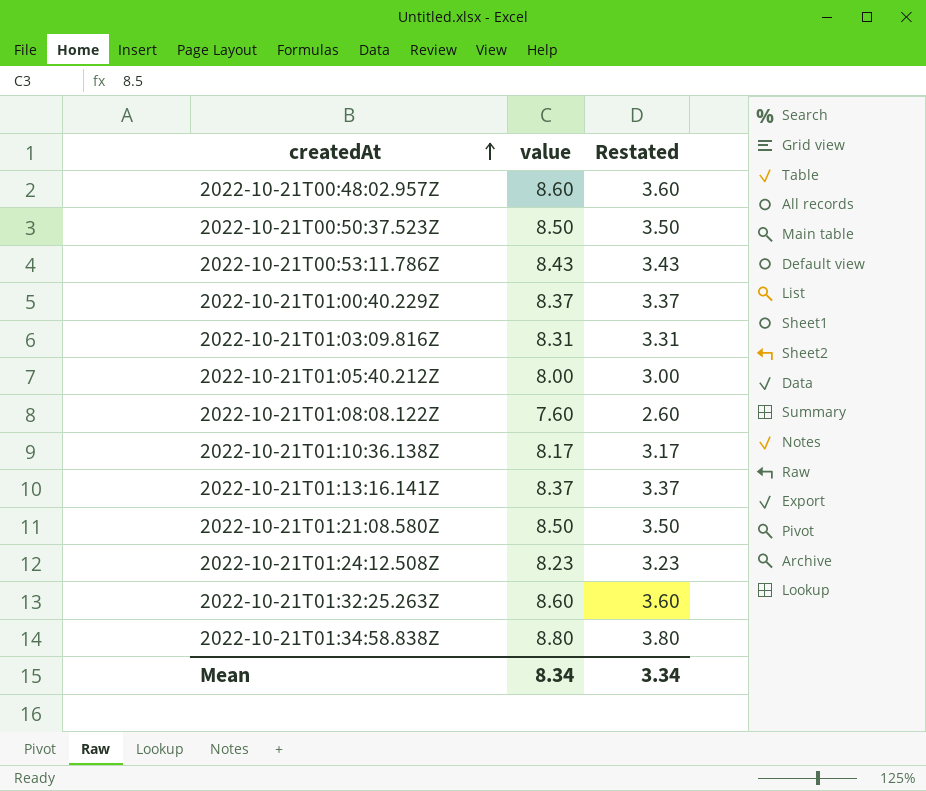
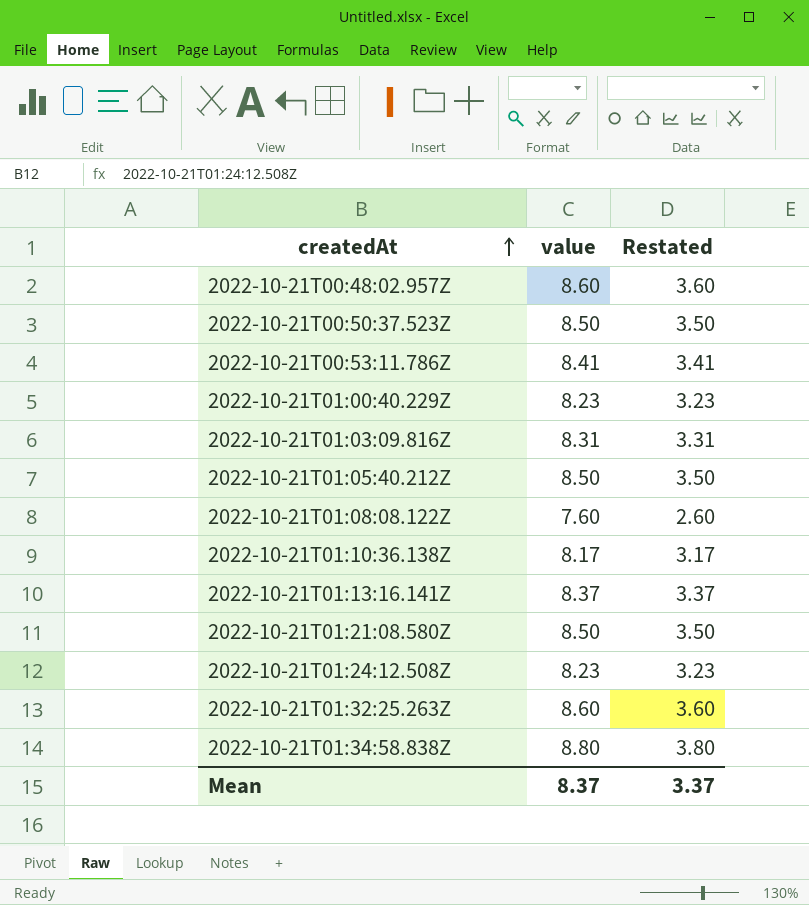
2022-10-21T00:53:11.786Z | value: 8.43 -> 8.41
2022-10-21T00:53:11.786Z | Restated: 3.43 -> 3.41
2022-10-21T01:00:40.229Z | value: 8.37 -> 8.23
2022-10-21T01:00:40.229Z | Restated: 3.37 -> 3.23
2022-10-21T01:05:40.212Z | value: 8.00 -> 8.50
2022-10-21T01:05:40.212Z | Restated: 3.00 -> 3.50
Mean | value: 8.34 -> 8.37
Mean | Restated: 3.34 -> 3.37

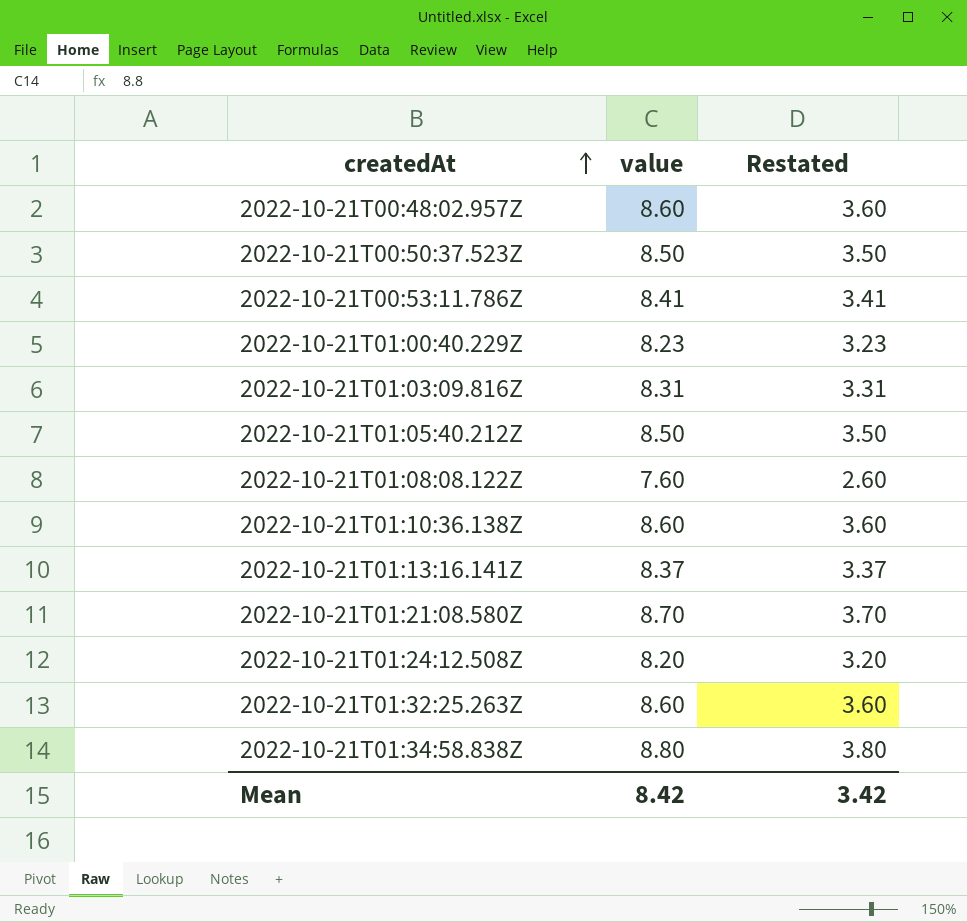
2022-10-21T01:10:36.138Z | value: 8.17 -> 8.60
2022-10-21T01:10:36.138Z | Restated: 3.17 -> 3.60
2022-10-21T01:21:08.580Z | value: 8.50 -> 8.70
2022-10-21T01:21:08.580Z | Restated: 3.50 -> 3.70
2022-10-21T01:24:12.508Z | value: 8.23 -> 8.20
2022-10-21T01:24:12.508Z | Restated: 3.23 -> 3.20
Mean | value: 8.37 -> 8.42
Mean | Restated: 3.37 -> 3.42

